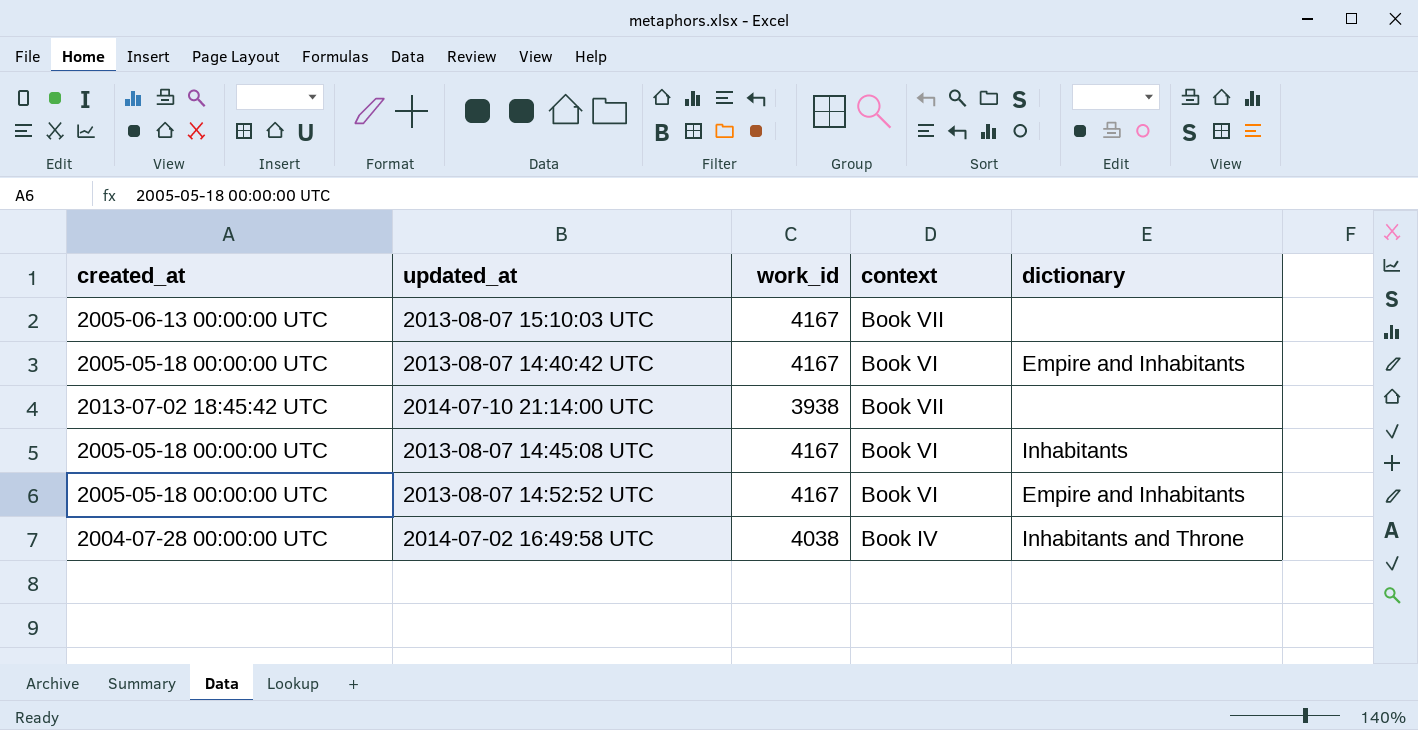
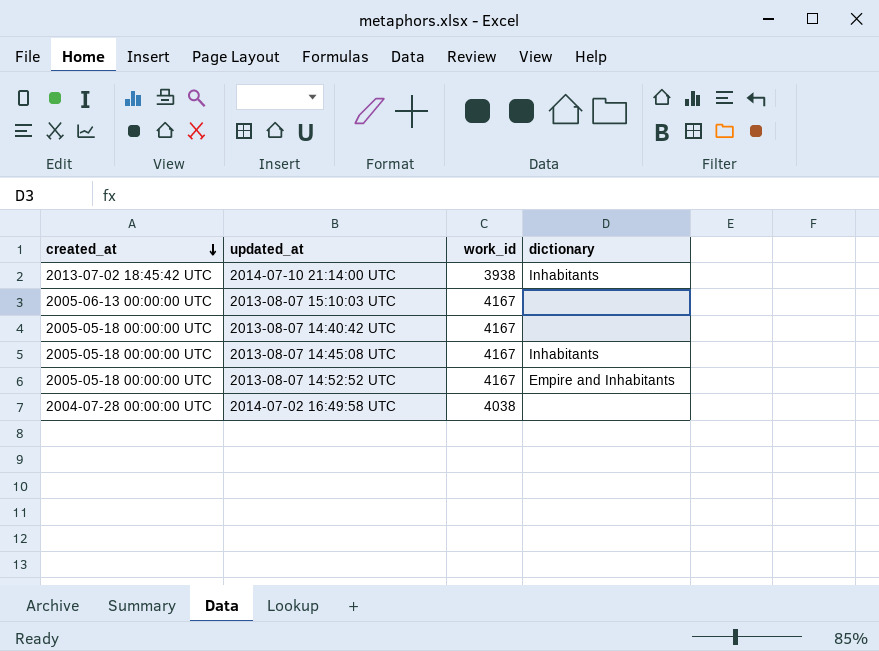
row order: none -> created_at descending
column context | position: 4 -> none
2014-07-10 21:14:00 UTC | dictionary: none -> Inhabitants
2013-08-07 14:40:42 UTC | dictionary: Empire and Inhabitants -> none
2014-07-02 16:49:58 UTC | dictionary: Inhabitants and Throne -> none

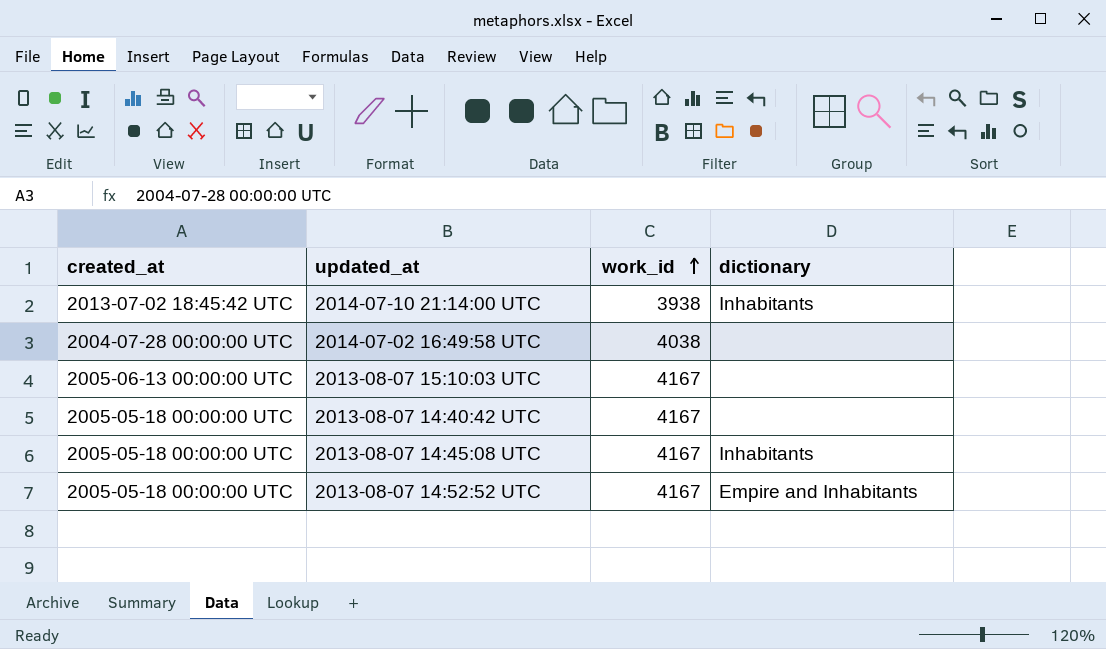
row order: created_at descending -> work_id ascending

